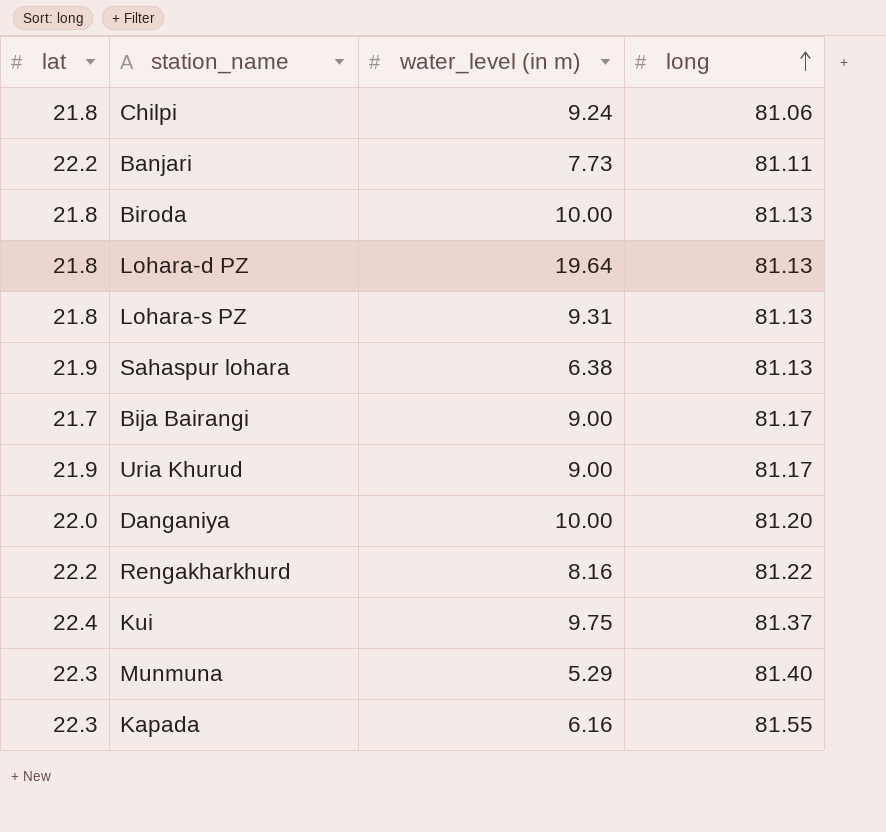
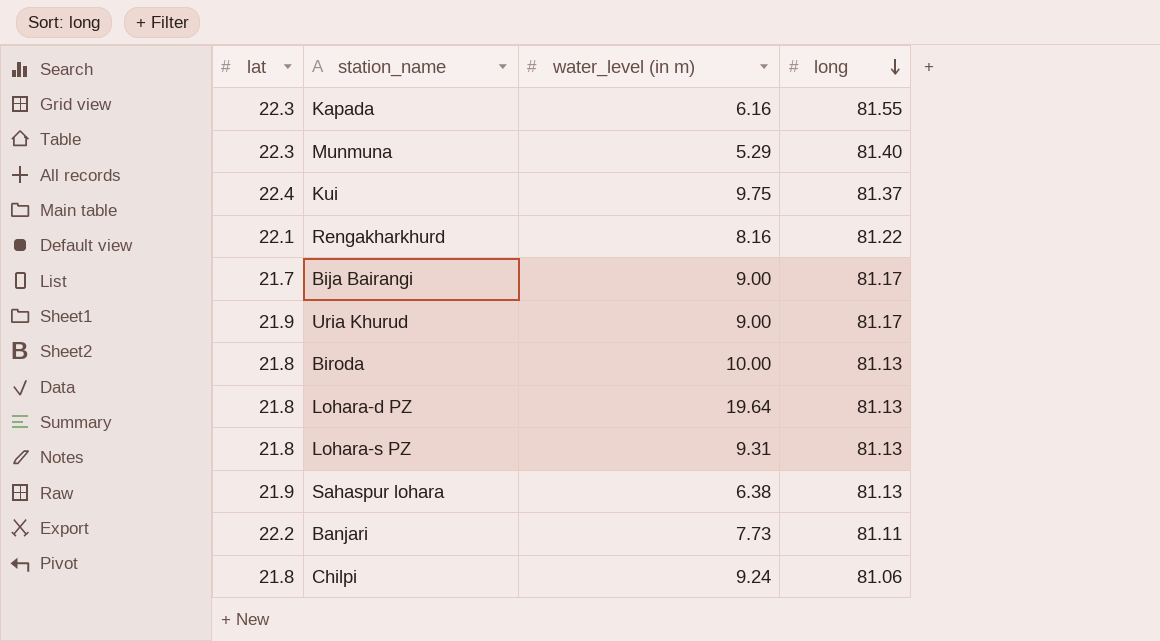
row order: long ascending -> long descending
row Danganiya: 22.0 | 10.00 | 81.20 -> none
Rengakharkhurd | lat: 22.2 -> 22.1

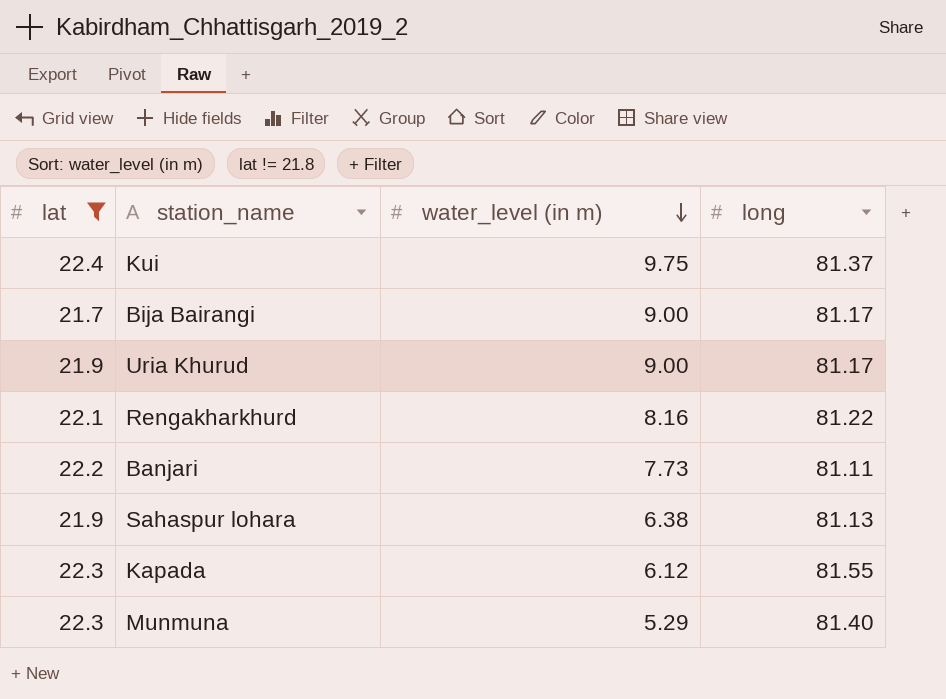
filter: none -> lat != 21.8
row order: long descending -> water_level (in m) descending
Kapada | water_level (in m): 6.16 -> 6.12

